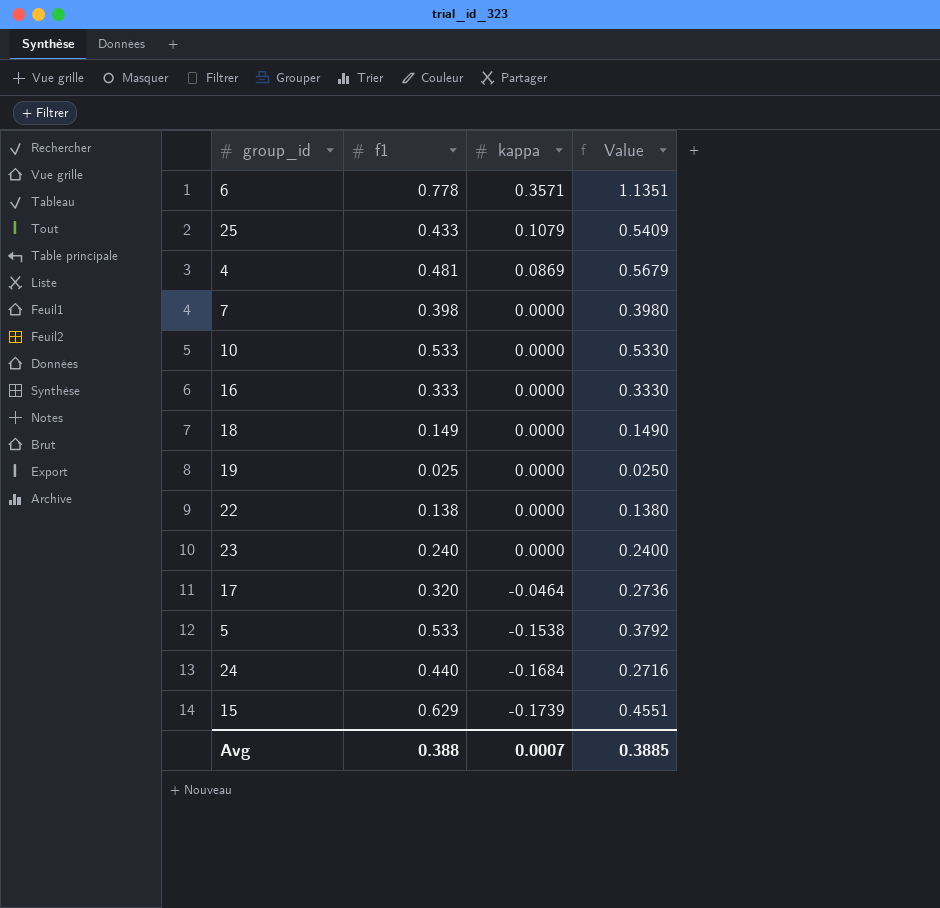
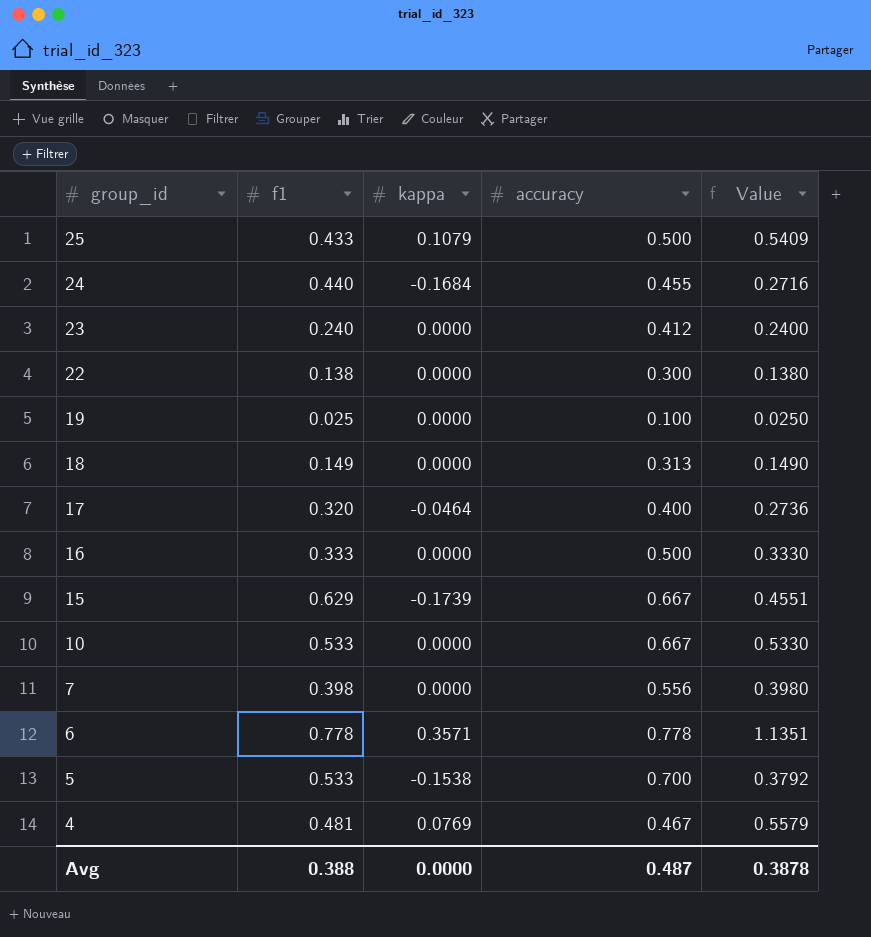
row order: kappa descending -> group_id descending
column accuracy | position: none -> 4
4 | kappa: 0.0869 -> 0.0769
4 | Value: 0.5679 -> 0.5579
Avg | kappa: 0.0007 -> 0.0000
Avg | Value: 0.3885 -> 0.3878

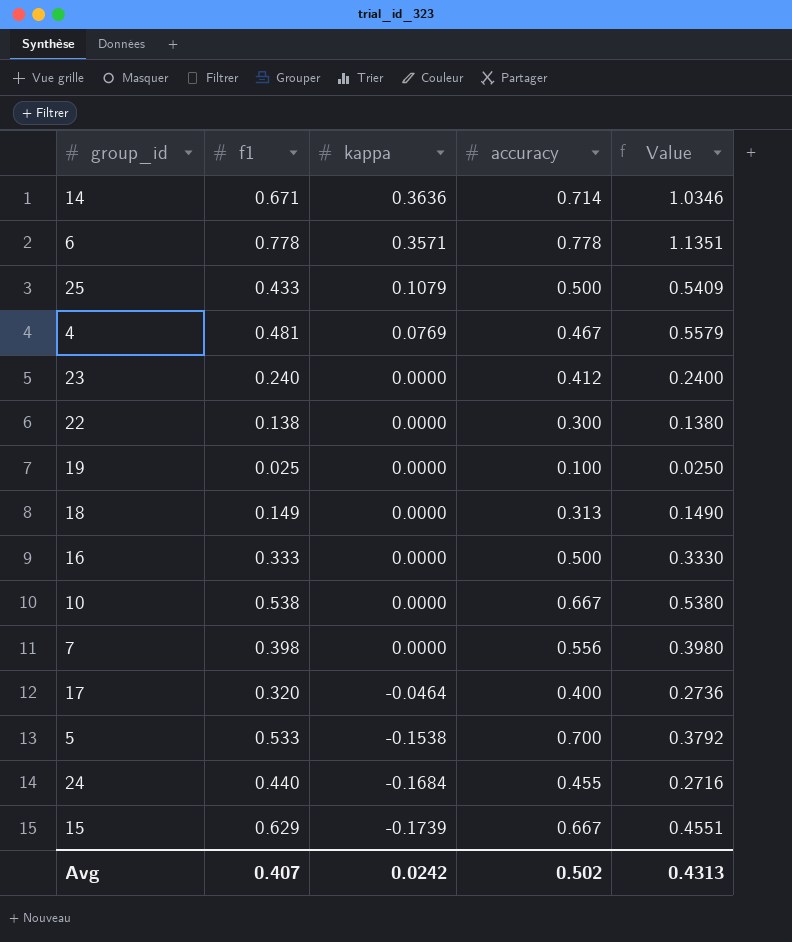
row order: group_id descending -> kappa descending
row 14: none -> 0.671 | 0.3636 | 0.714 | 1.0346
10 | f1: 0.533 -> 0.538
10 | Value: 0.5330 -> 0.5380
Avg | f1: 0.388 -> 0.407
Avg | kappa: 0.0000 -> 0.0242
Avg | accuracy: 0.487 -> 0.502
Avg | Value: 0.3878 -> 0.4313

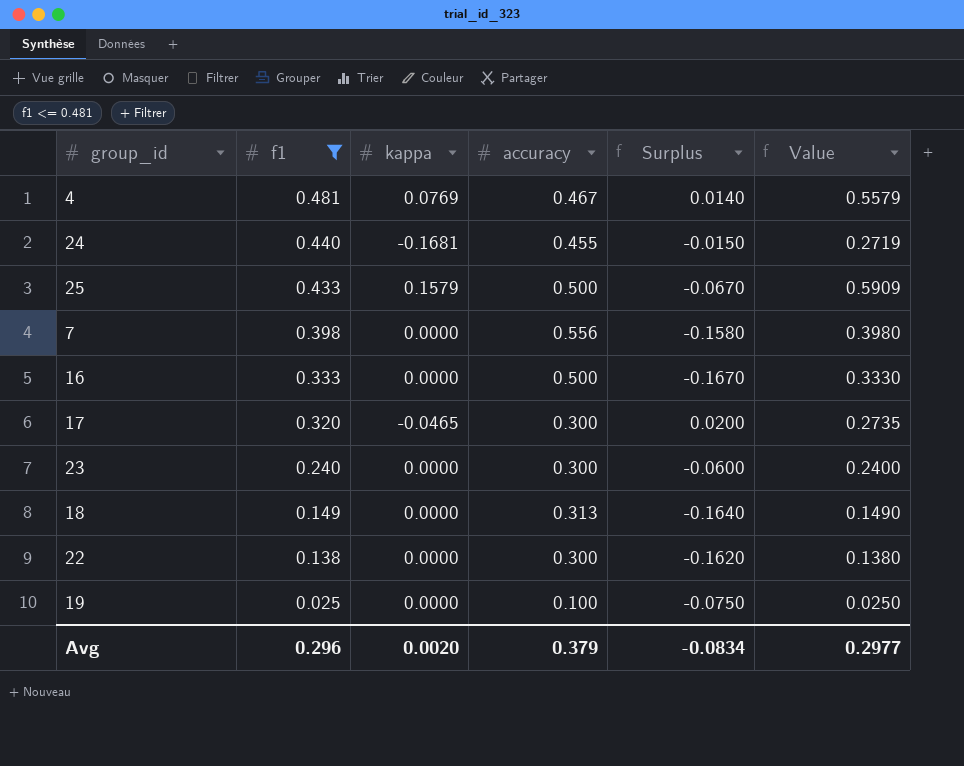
filter: none -> f1 <= 0.481
row order: kappa descending -> f1 descending
column Surplus | formula: none -> [f1] - [accuracy]
24 | kappa: -0.1684 -> -0.1681
24 | Value: 0.2716 -> 0.2719
25 | kappa: 0.1079 -> 0.1579
25 | Value: 0.5409 -> 0.5909
17 | kappa: -0.0464 -> -0.0465
17 | accuracy: 0.400 -> 0.300
17 | Value: 0.2736 -> 0.2735
23 | accuracy: 0.412 -> 0.300
Avg | f1: 0.407 -> 0.296
Avg | kappa: 0.0242 -> 0.0020
Avg | accuracy: 0.502 -> 0.379
Avg | Value: 0.4313 -> 0.2977

